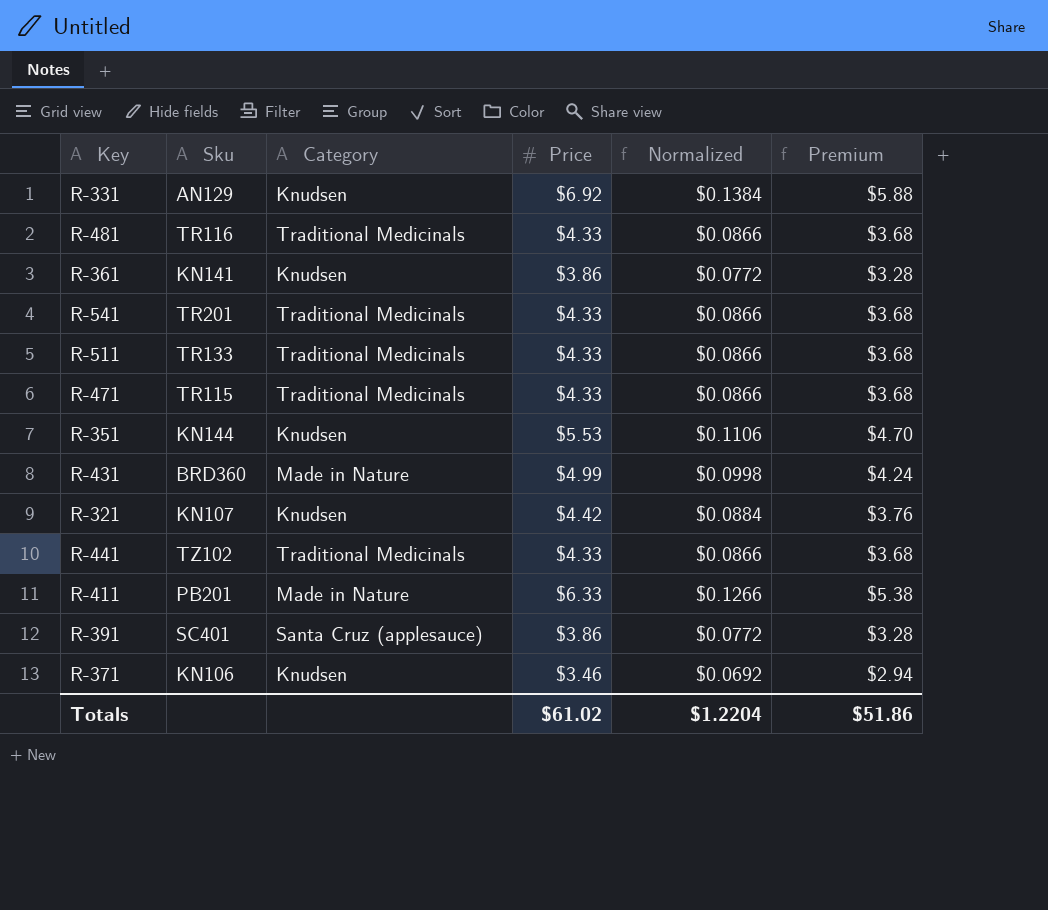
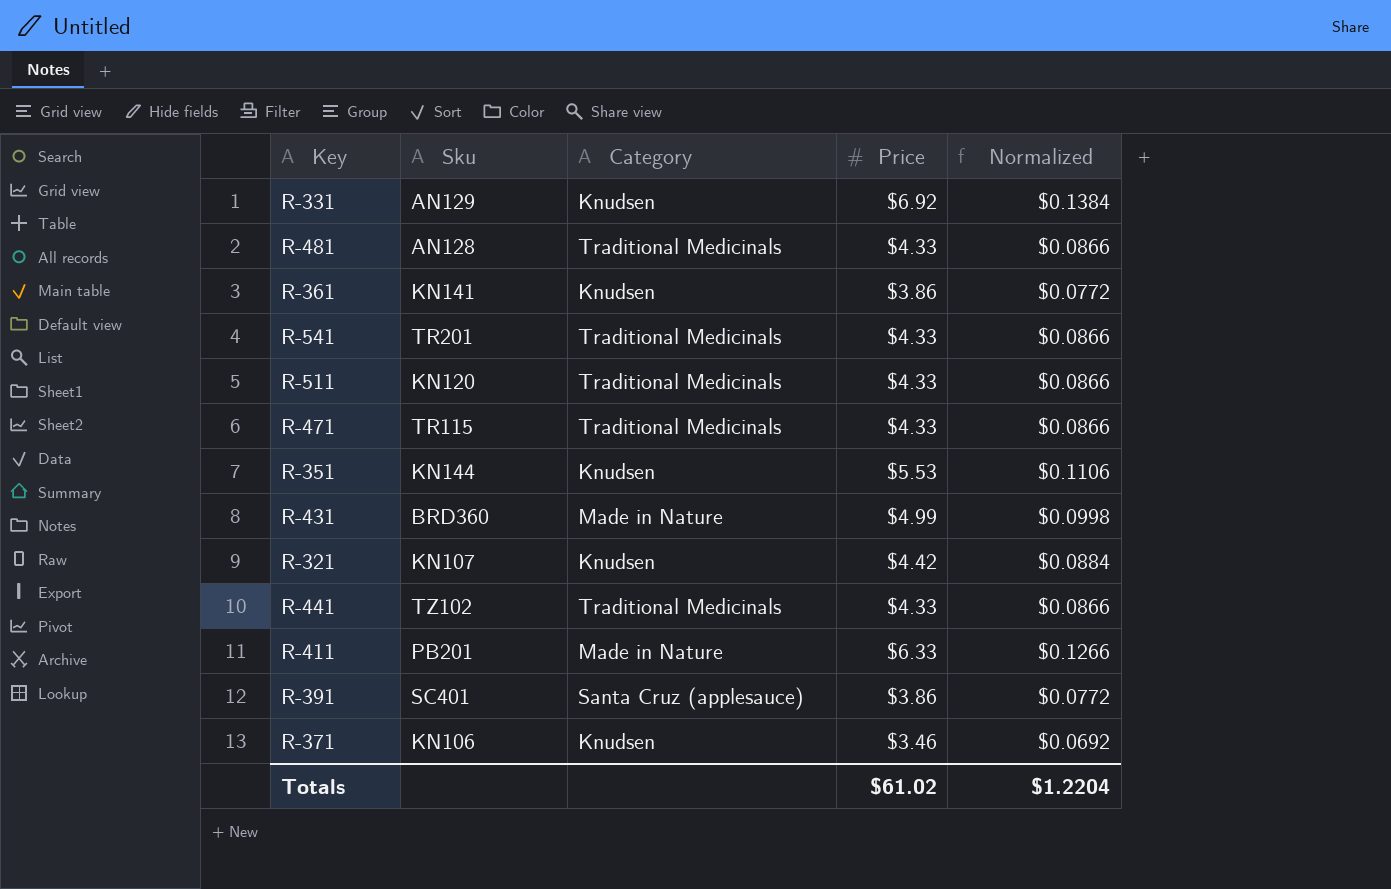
column Premium | formula: [Price] * 0.85 -> none
R-481 | Sku: TR116 -> AN128
R-511 | Sku: TR133 -> KN120

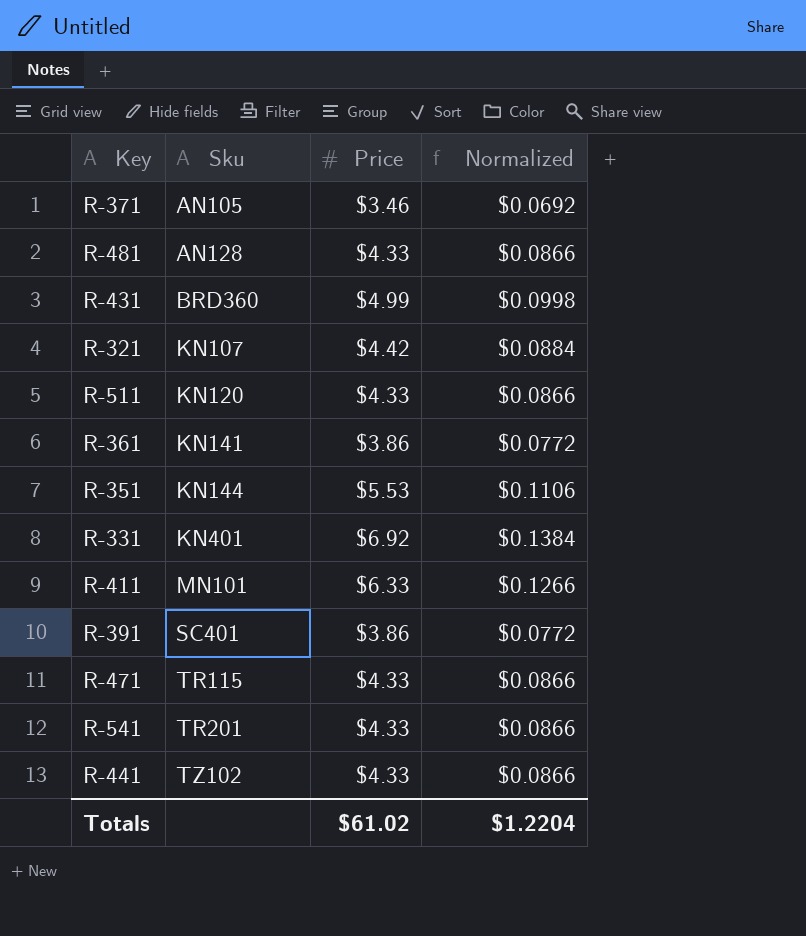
row order: none -> Sku ascending
column Category | position: 3 -> none
R-371 | Sku: KN106 -> AN105
R-331 | Sku: AN129 -> KN401
R-411 | Sku: PB201 -> MN101

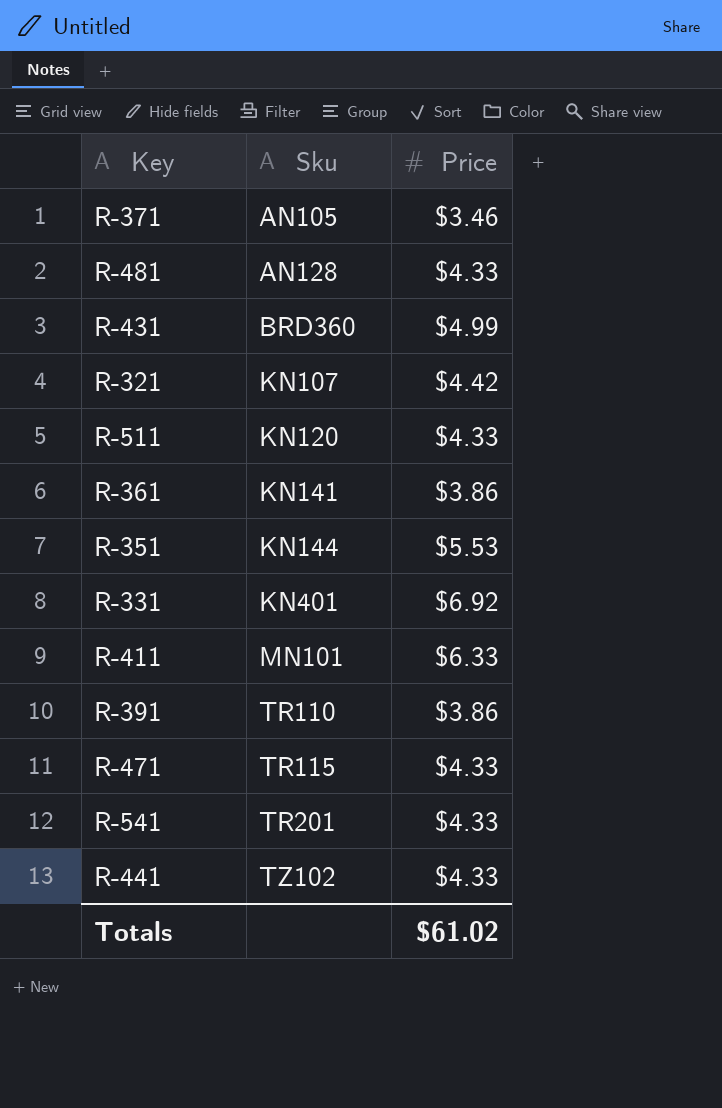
column Normalized | formula: [Price] * 0.02 -> none
R-391 | Sku: SC401 -> TR110

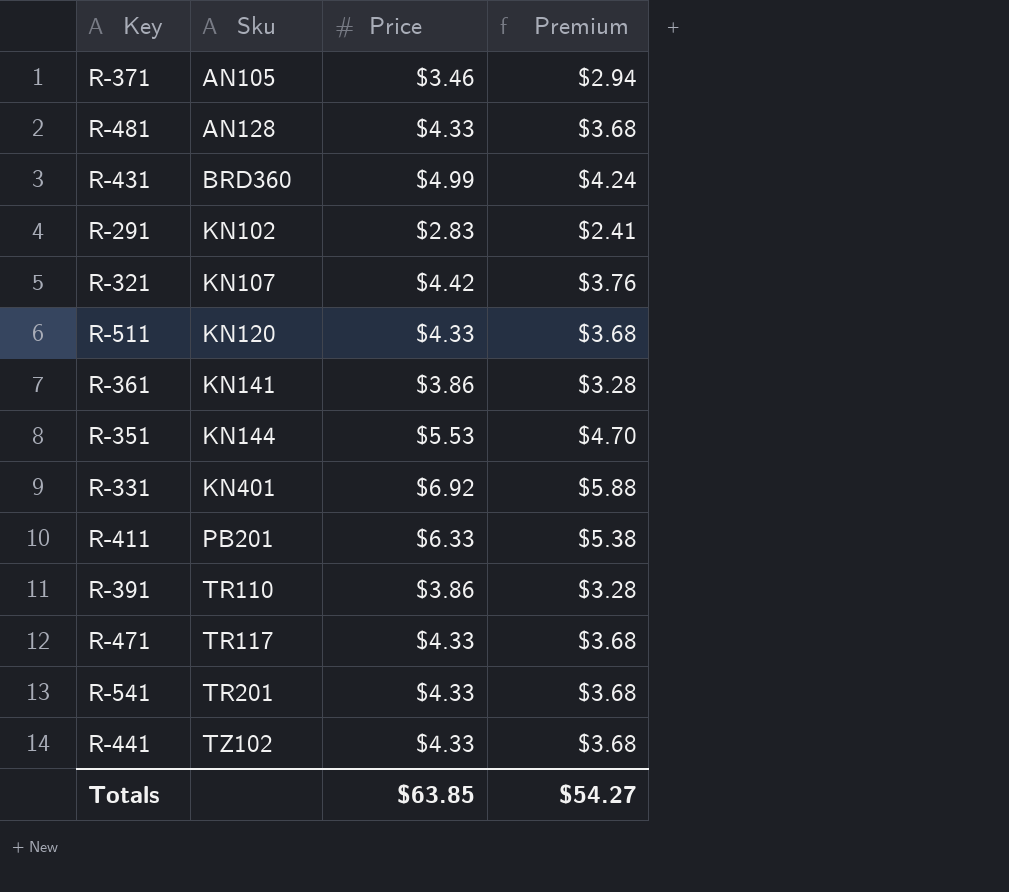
column Premium | formula: none -> [Price] * 0.85
row R-291: none -> KN102 | $2.83 | $2.41
R-411 | Sku: MN101 -> PB201
R-471 | Sku: TR115 -> TR117
Totals | Price: $61.02 -> $63.85

